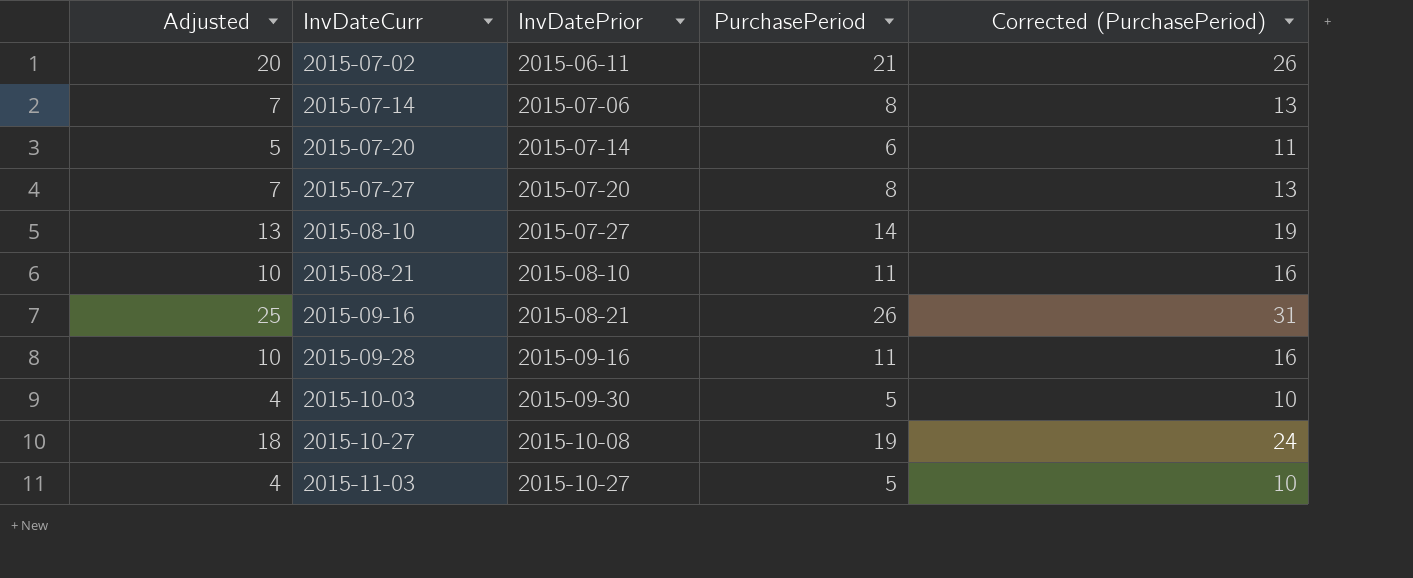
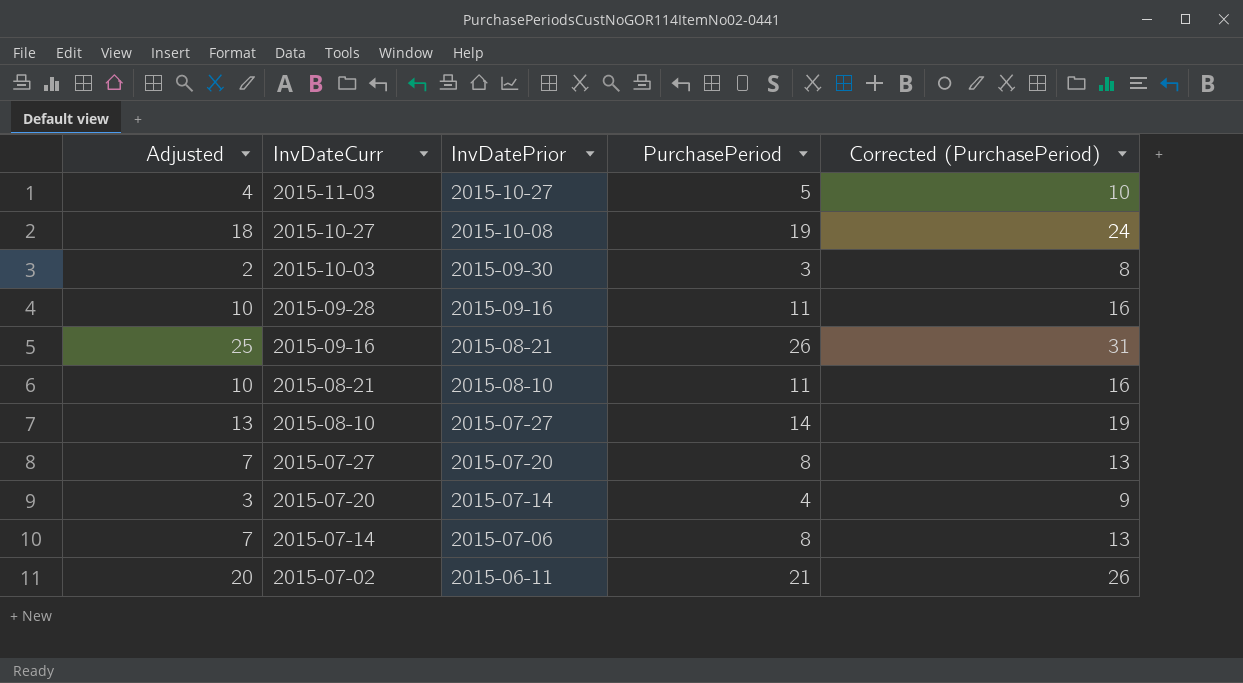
row order: InvDateCurr ascending -> InvDateCurr descending
2015-10-03 | Adjusted: 4 -> 2
2015-10-03 | PurchasePeriod: 5 -> 3
2015-10-03 | Corrected (PurchasePeriod): 10 -> 8
2015-07-20 | Adjusted: 5 -> 3
2015-07-20 | PurchasePeriod: 6 -> 4
2015-07-20 | Corrected (PurchasePeriod): 11 -> 9

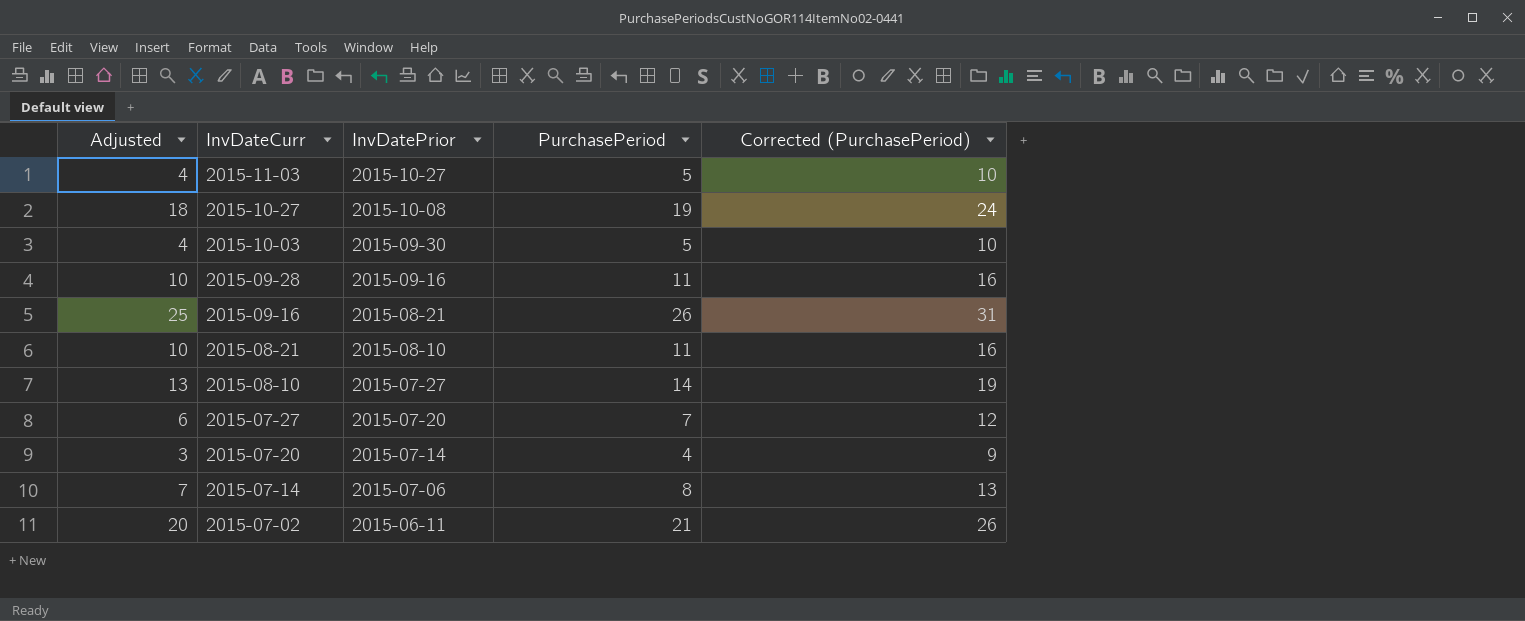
2015-10-03 | Adjusted: 2 -> 4
2015-10-03 | PurchasePeriod: 3 -> 5
2015-10-03 | Corrected (PurchasePeriod): 8 -> 10
2015-07-27 | Adjusted: 7 -> 6
2015-07-27 | PurchasePeriod: 8 -> 7
2015-07-27 | Corrected (PurchasePeriod): 13 -> 12

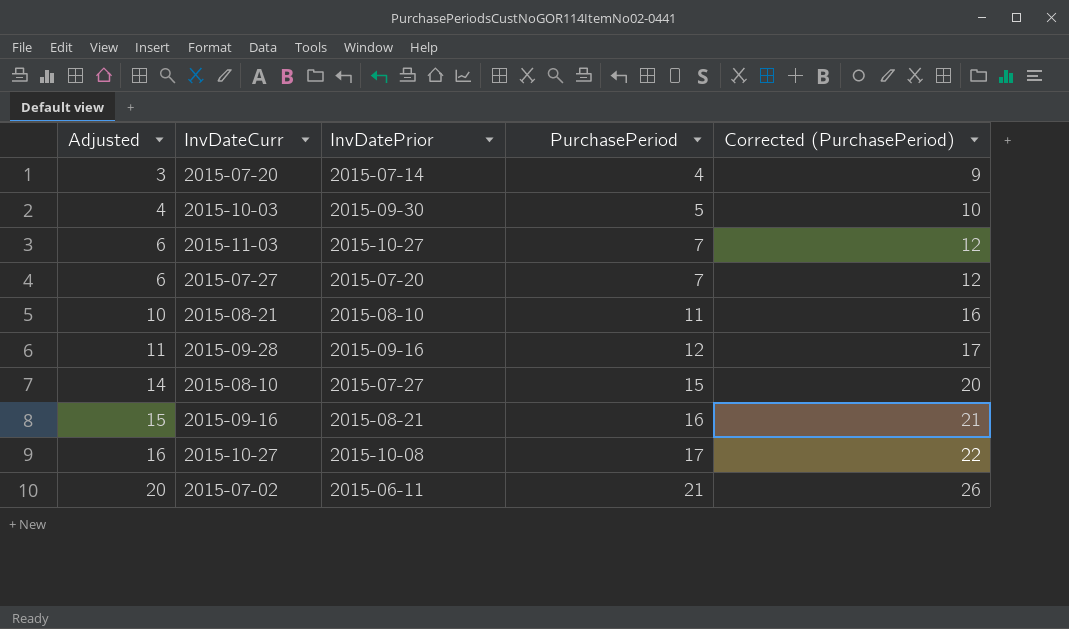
row order: InvDateCurr descending -> Adjusted ascending
row 2015-07-14: 7 | 2015-07-06 | 8 | 13 -> none
2015-11-03 | Adjusted: 4 -> 6
2015-11-03 | PurchasePeriod: 5 -> 7
2015-11-03 | Corrected (PurchasePeriod): 10 -> 12
2015-09-28 | Adjusted: 10 -> 11
2015-09-28 | PurchasePeriod: 11 -> 12
2015-09-28 | Corrected (PurchasePeriod): 16 -> 17
2015-08-10 | Adjusted: 13 -> 14
2015-08-10 | PurchasePeriod: 14 -> 15
2015-08-10 | Corrected (PurchasePeriod): 19 -> 20
2015-09-16 | Adjusted: 25 -> 15
2015-09-16 | PurchasePeriod: 26 -> 16
2015-09-16 | Corrected (PurchasePeriod): 31 -> 21
2015-10-27 | Adjusted: 18 -> 16
2015-10-27 | PurchasePeriod: 19 -> 17
2015-10-27 | Corrected (PurchasePeriod): 24 -> 22

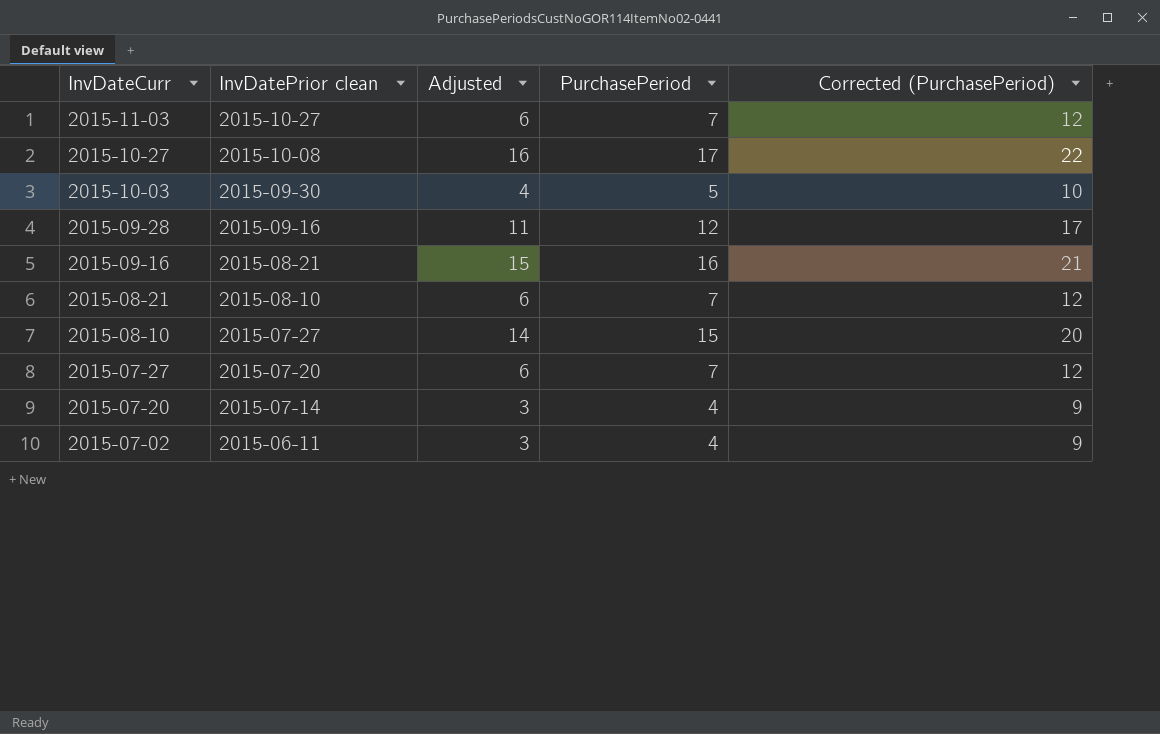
row order: Adjusted ascending -> InvDateCurr descending
column name: InvDatePrior -> InvDatePrior clean
column Adjusted | position: 1 -> 3
2015-08-21 | Adjusted: 10 -> 6
2015-08-21 | PurchasePeriod: 11 -> 7
2015-08-21 | Corrected (PurchasePeriod): 16 -> 12
2015-07-02 | Adjusted: 20 -> 3
2015-07-02 | PurchasePeriod: 21 -> 4
2015-07-02 | Corrected (PurchasePeriod): 26 -> 9

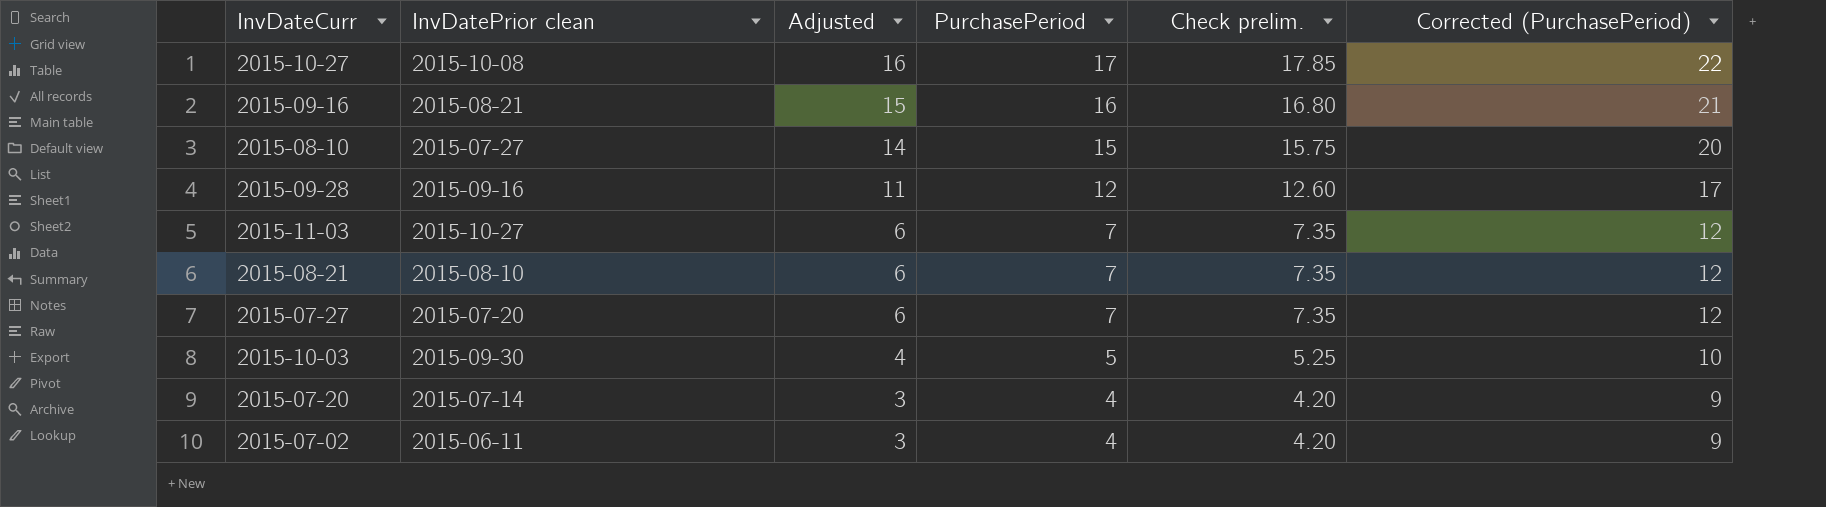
row order: InvDateCurr descending -> Adjusted descending
column Check prelim. | formula: none -> [PurchasePeriod] * 1.05

